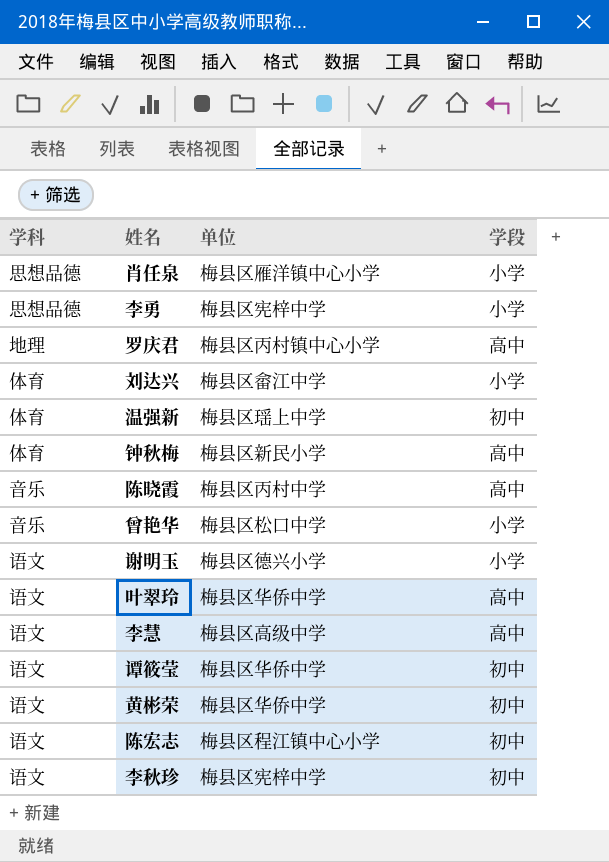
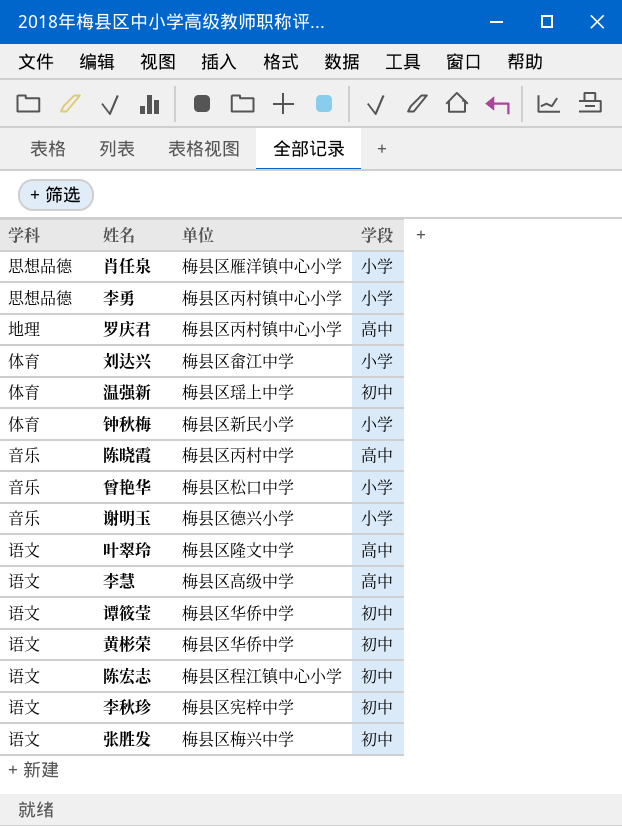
李勇 | 单位: 梅县区宪梓中学 -> 梅县区丙村镇中心小学
钟秋梅 | 学段: 高中 -> 小学
谢明玉 | 学科: 语文 -> 音乐
叶翠玲 | 单位: 梅县区华侨中学 -> 梅县区隆文中学
row 张胜发: none -> 语文 | 梅县区梅兴中学 | 初中

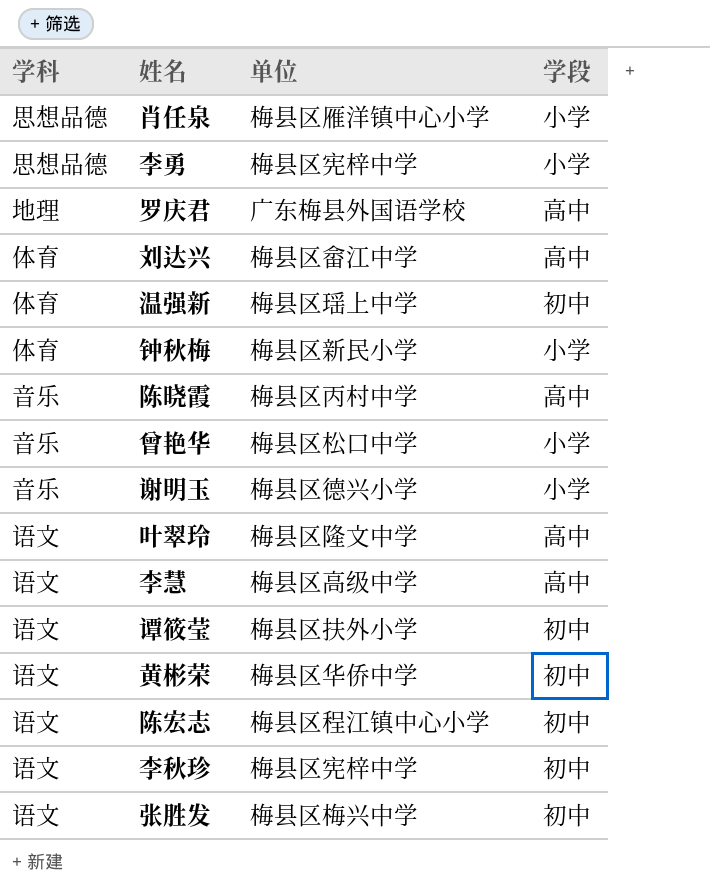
李勇 | 单位: 梅县区丙村镇中心小学 -> 梅县区宪梓中学
罗庆君 | 单位: 梅县区丙村镇中心小学 -> 广东梅县外国语学校
刘达兴 | 学段: 小学 -> 高中
谭筱莹 | 单位: 梅县区华侨中学 -> 梅县区扶外小学

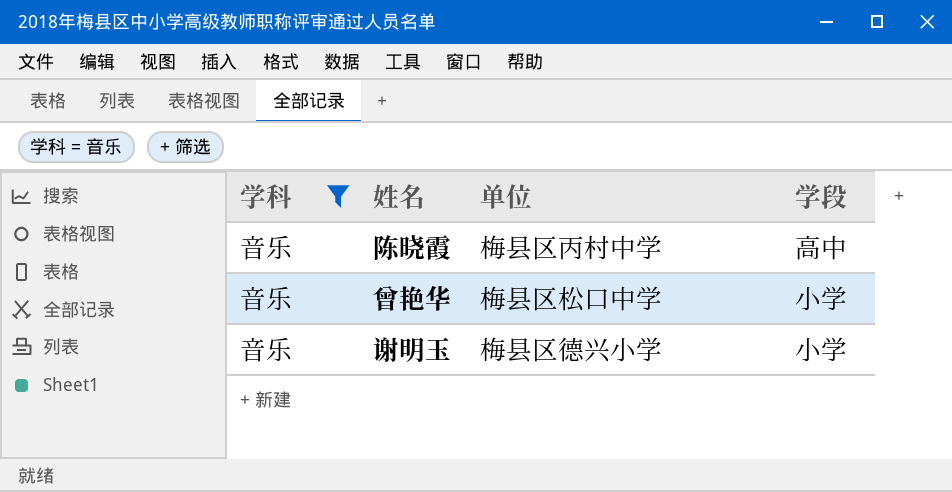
filter: none -> 学科 = 音乐

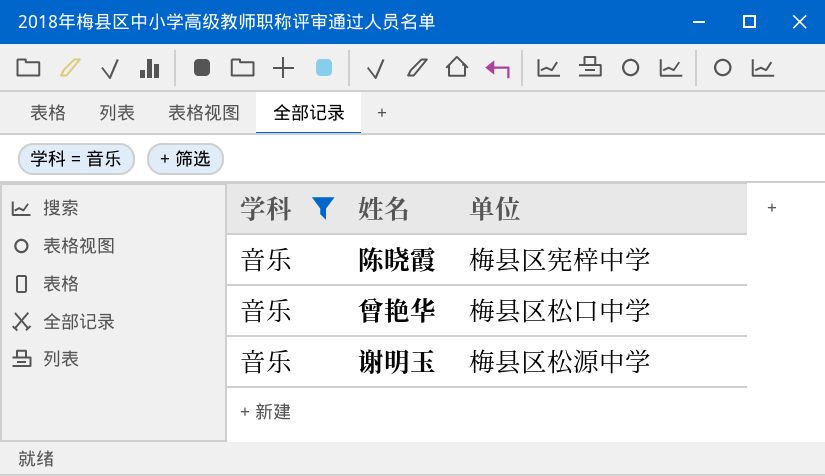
column 学段 | position: 4 -> none
陈晓霞 | 单位: 梅县区丙村中学 -> 梅县区宪梓中学
谢明玉 | 单位: 梅县区德兴小学 -> 梅县区松源中学

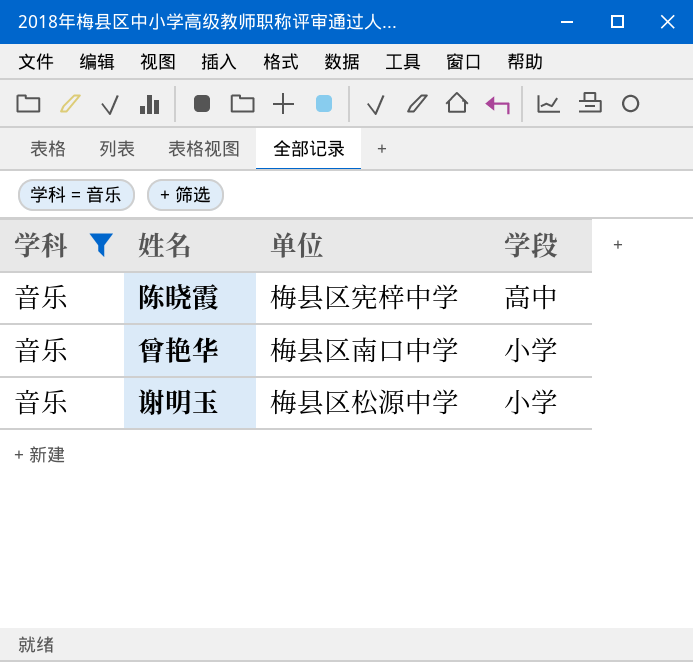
column 学段 | position: none -> 4
曾艳华 | 单位: 梅县区松口中学 -> 梅县区南口中学

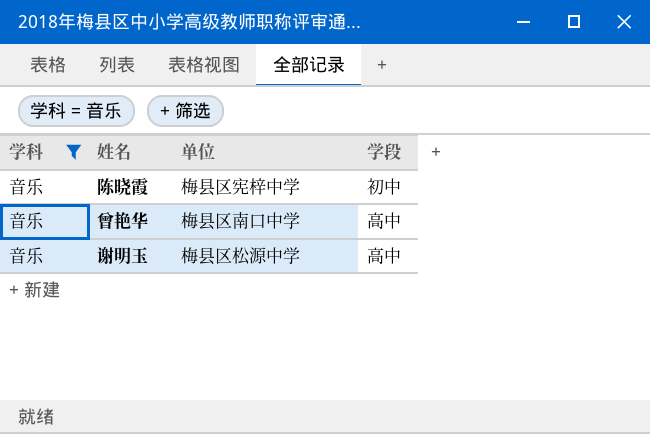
陈晓霞 | 学段: 高中 -> 初中
曾艳华 | 学段: 小学 -> 高中
谢明玉 | 学段: 小学 -> 高中

